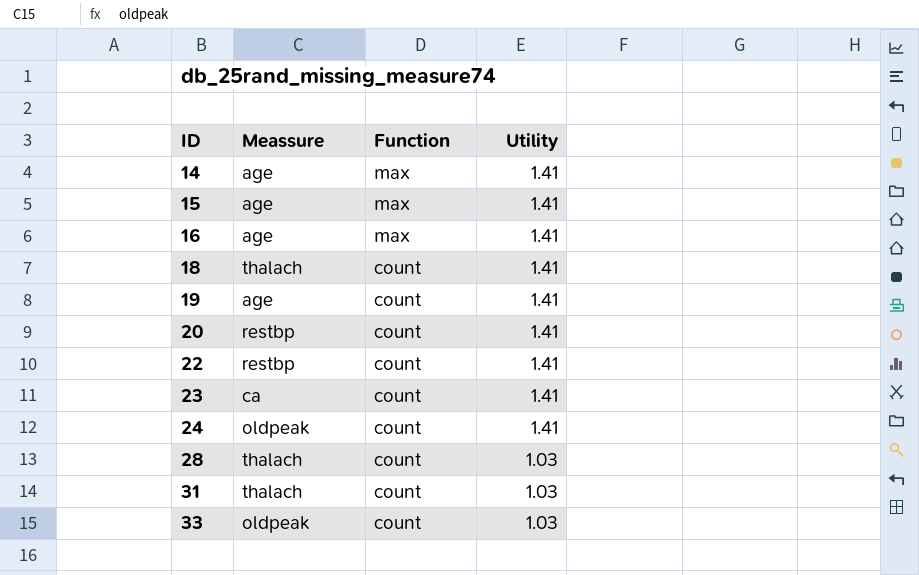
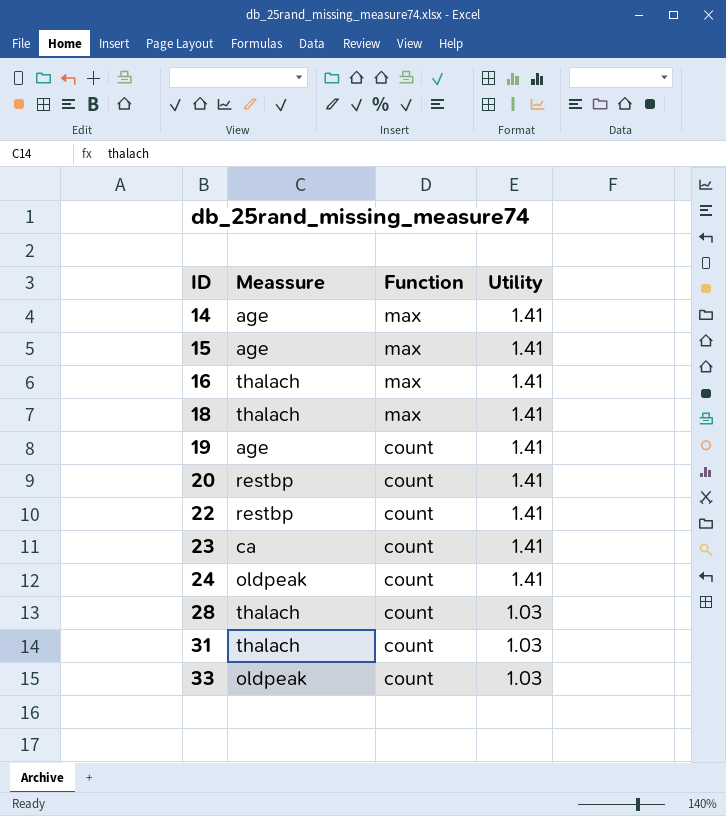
16 | Meassure: age -> thalach
18 | Function: count -> max

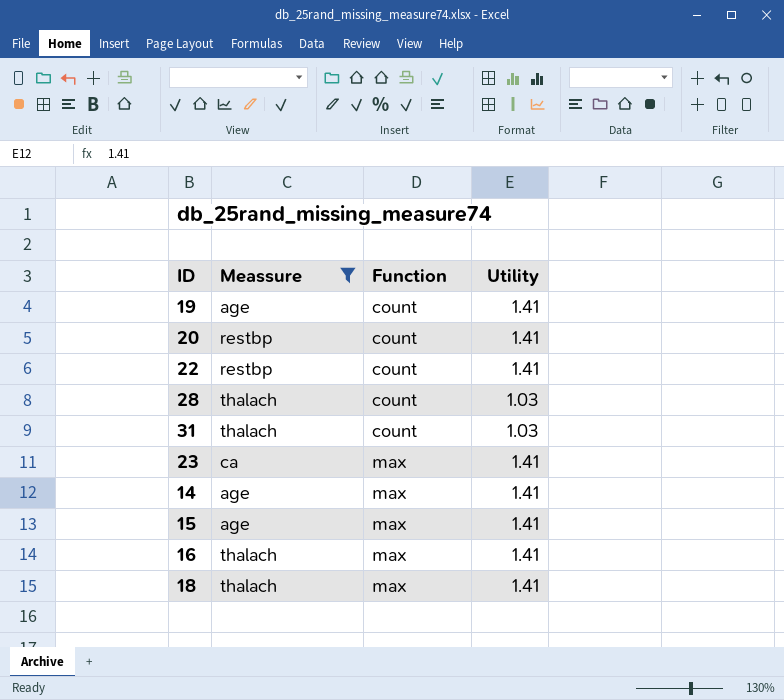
filter: none -> Meassure != oldpeak
row order: ID ascending -> Function ascending
23 | Function: count -> max

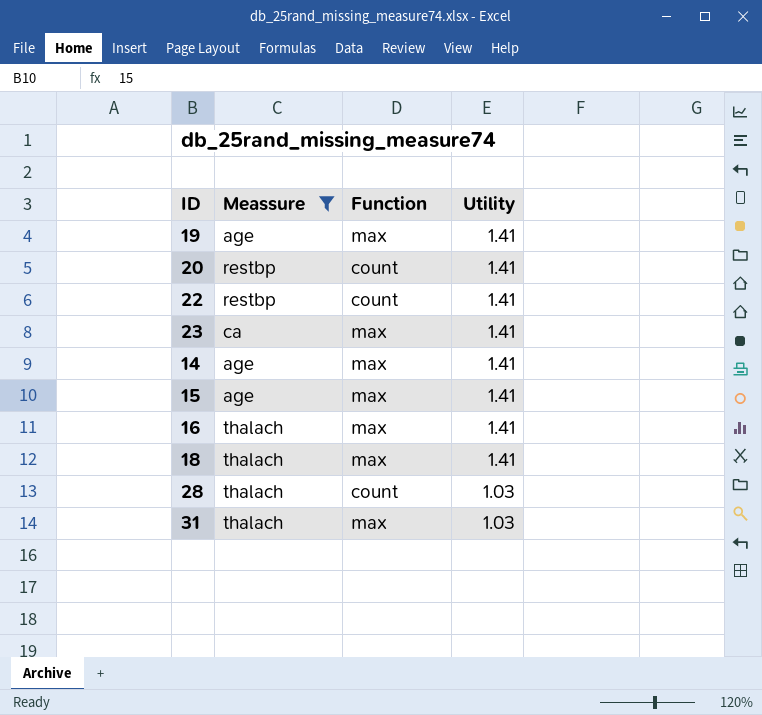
row order: Function ascending -> Utility descending
19 | Function: count -> max
31 | Function: count -> max

